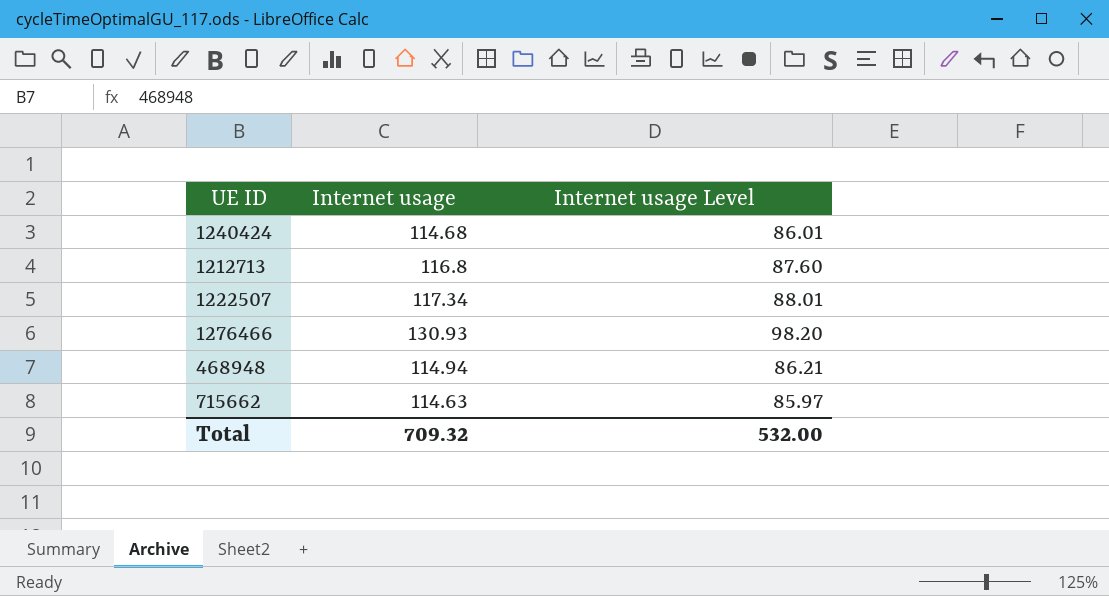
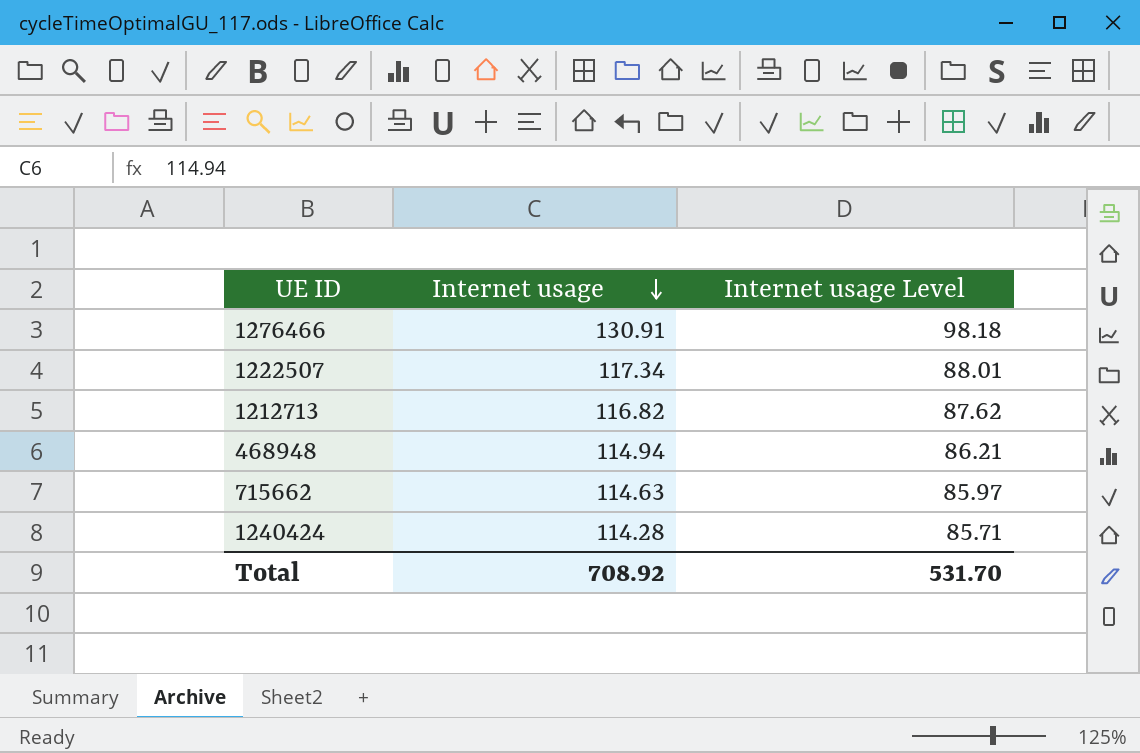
row order: none -> Internet usage descending
1276466 | Internet usage: 130.93 -> 130.91
1276466 | Internet usage Level: 98.20 -> 98.18
1212713 | Internet usage: 116.8 -> 116.82
1212713 | Internet usage Level: 87.60 -> 87.62
1240424 | Internet usage: 114.68 -> 114.28
1240424 | Internet usage Level: 86.01 -> 85.71
Total | Internet usage: 709.32 -> 708.92
Total | Internet usage Level: 532.00 -> 531.70

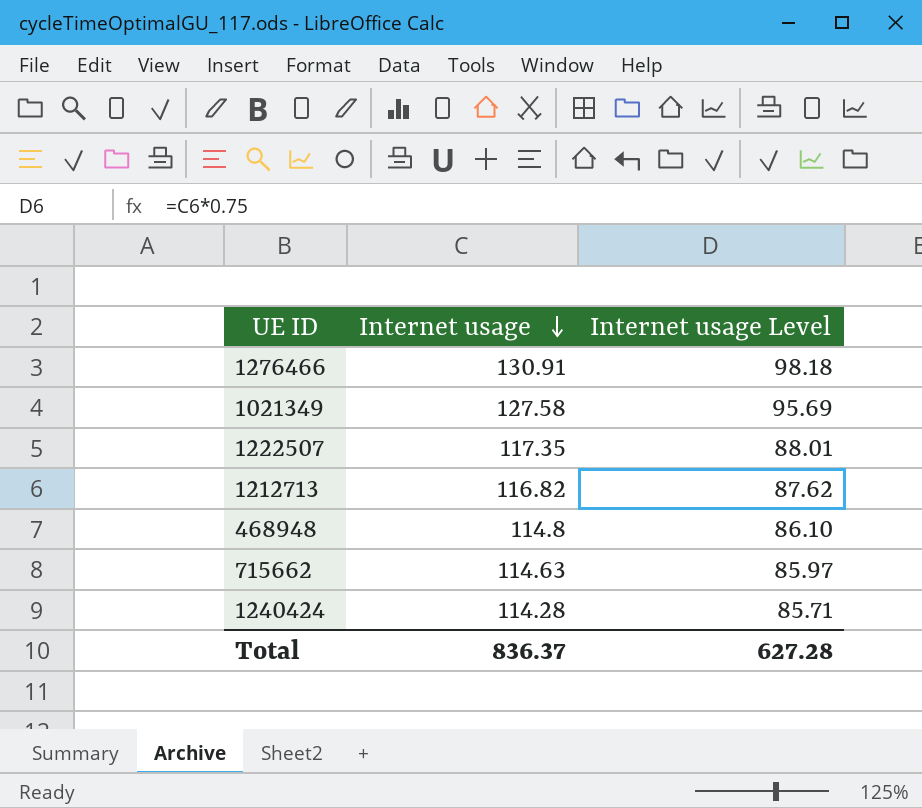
row 1021349: none -> 127.58 | 95.69
1222507 | Internet usage: 117.34 -> 117.35
468948 | Internet usage: 114.94 -> 114.8
468948 | Internet usage Level: 86.21 -> 86.10
Total | Internet usage: 708.92 -> 836.37
Total | Internet usage Level: 531.70 -> 627.28

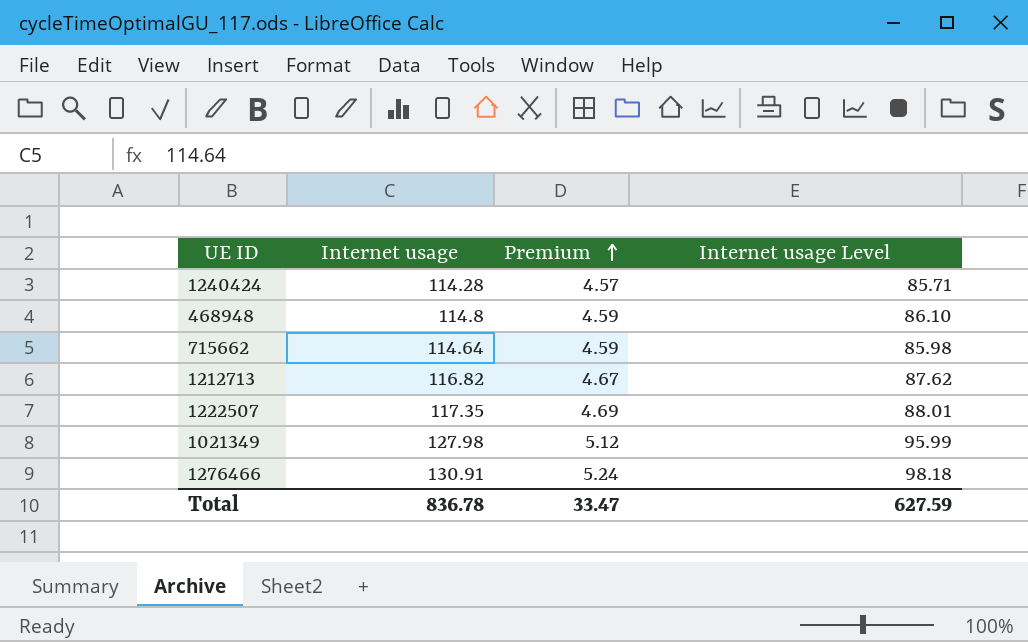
row order: Internet usage descending -> Premium ascending
column Premium | formula: none -> [Internet usage] * 0.04
715662 | Internet usage: 114.63 -> 114.64
715662 | Internet usage Level: 85.97 -> 85.98
1021349 | Internet usage: 127.58 -> 127.98
1021349 | Internet usage Level: 95.69 -> 95.99
Total | Internet usage: 836.37 -> 836.78
Total | Internet usage Level: 627.28 -> 627.59

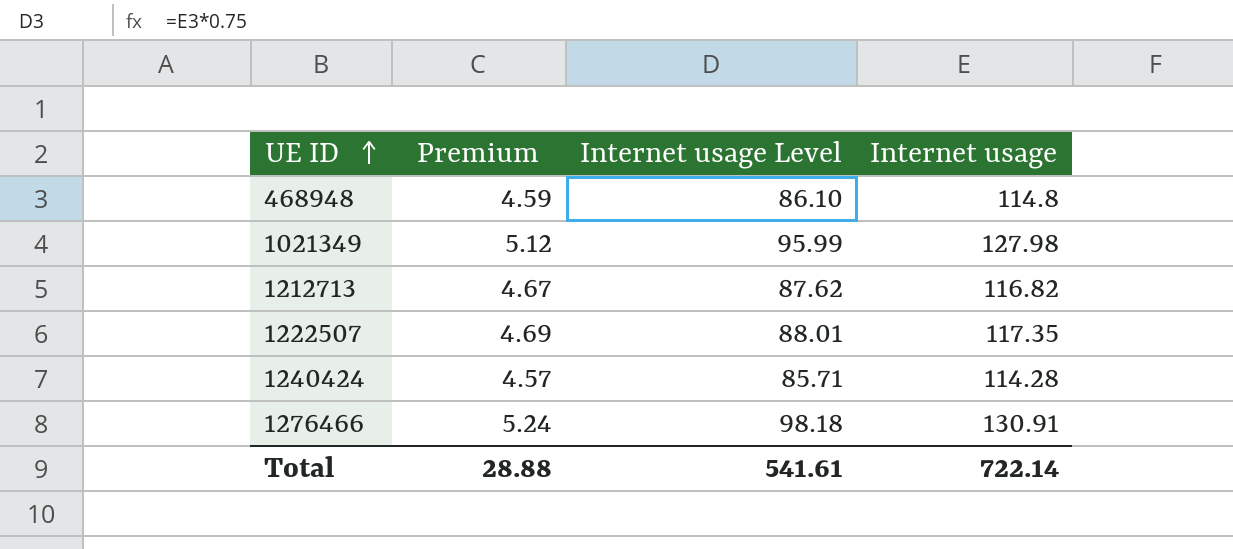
row order: Premium ascending -> UE ID ascending
column Internet usage | position: 2 -> 4
row 715662: 114.64 | 4.59 | 85.98 -> none
Total | Premium: 33.47 -> 28.88
Total | Internet usage Level: 627.59 -> 541.61
Total | Internet usage: 836.78 -> 722.14

